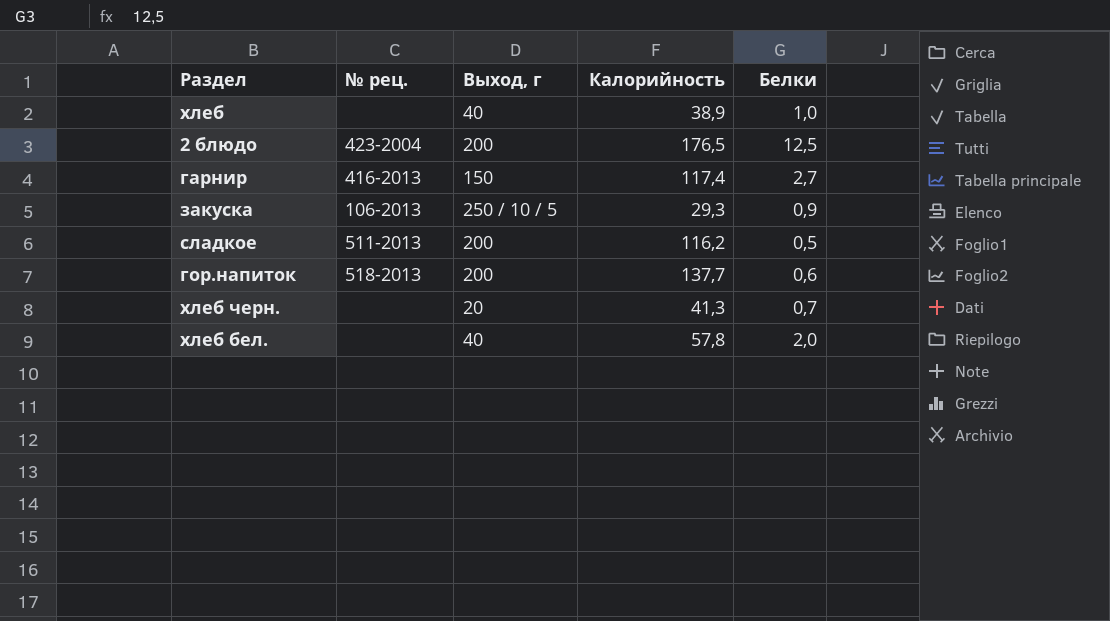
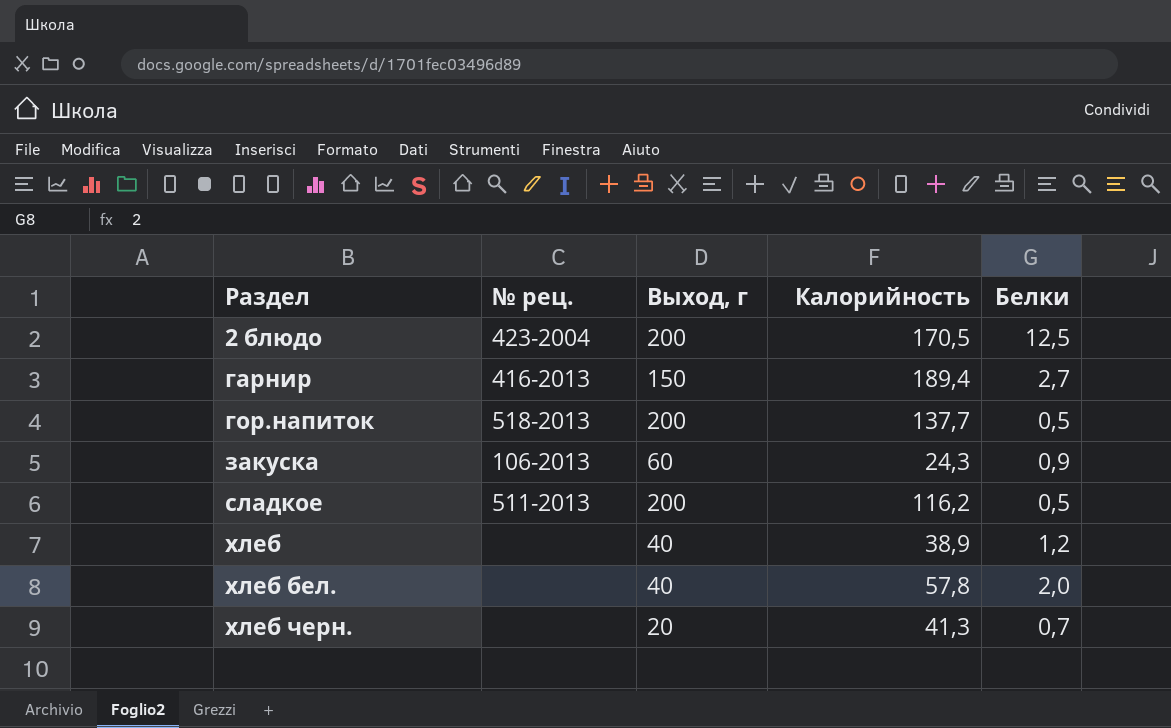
row order: none -> Раздел ascending
2 блюдо | Калорийность: 176,5 -> 170,5
гарнир | Калорийность: 117,4 -> 189,4
гор.напиток | Белки: 0,6 -> 0,5
закуска | Выход, г: 250 / 10 / 5 -> 60
закуска | Калорийность: 29,3 -> 24,3
хлеб | Белки: 1,0 -> 1,2

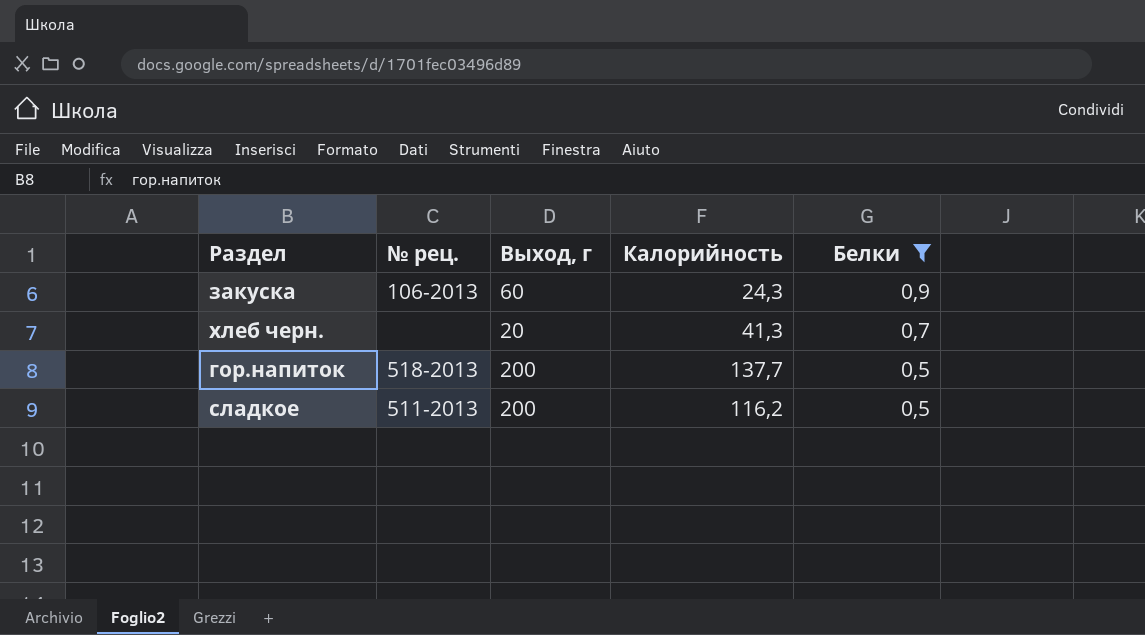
filter: none -> Белки <= 0,9
row order: Раздел ascending -> Белки descending

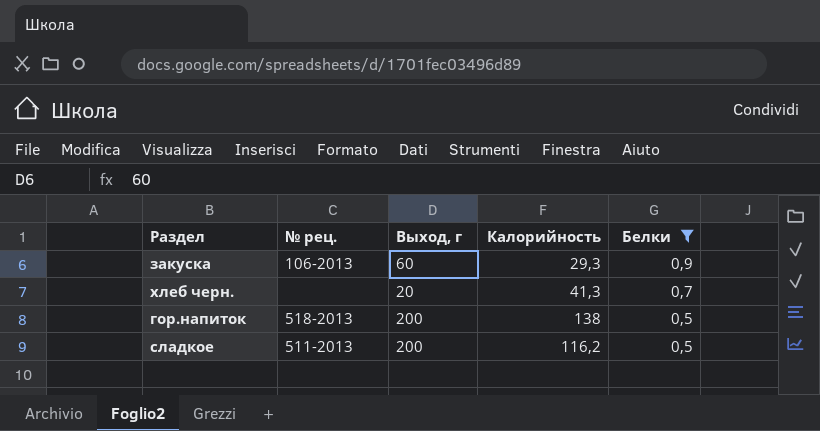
закуска | Калорийность: 24,3 -> 29,3
гор.напиток | Калорийность: 137,7 -> 138

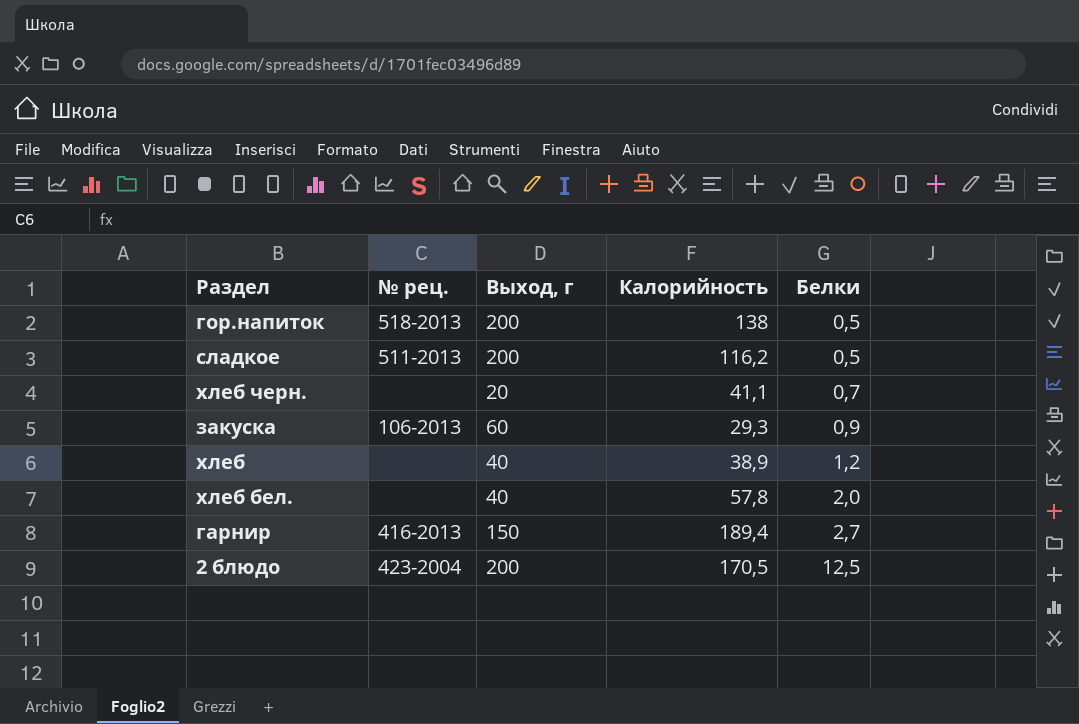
filter: Белки <= 0,9 -> none
row order: Белки descending -> Белки ascending
хлеб черн. | Калорийность: 41,3 -> 41,1

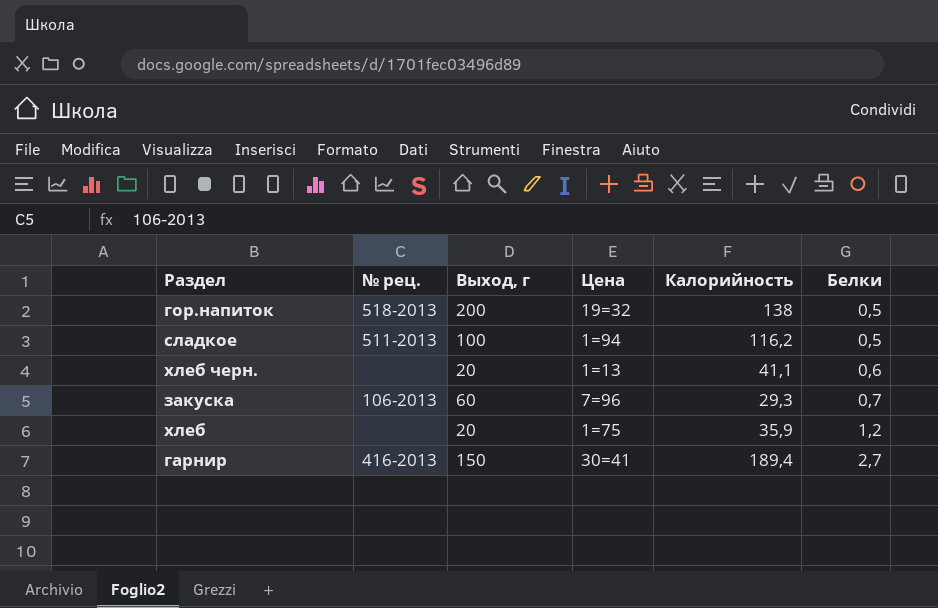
column Цена | position: none -> 4
row хлеб бел.: none | 40 | 57,8 | 2,0 -> none
row 2 блюдо: 423-2004 | 200 | 170,5 | 12,5 -> none
сладкое | Выход, г: 200 -> 100
хлеб черн. | Белки: 0,7 -> 0,6
закуска | Белки: 0,9 -> 0,7
хлеб | Выход, г: 40 -> 20
хлеб | Калорийность: 38,9 -> 35,9

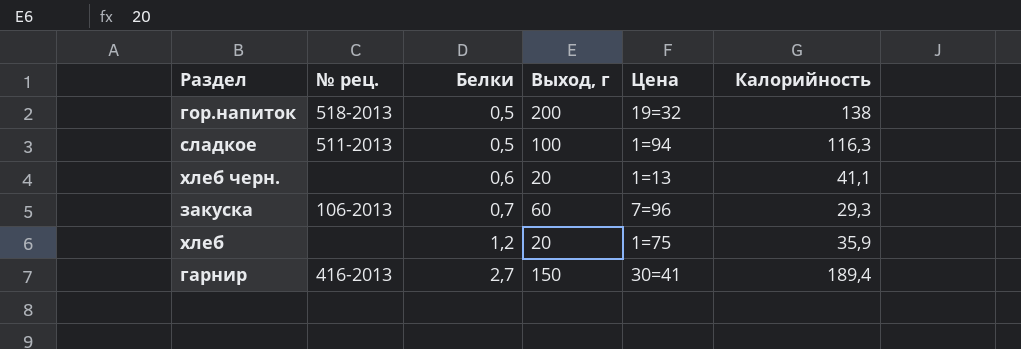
column Белки | position: 6 -> 3
сладкое | Калорийность: 116,2 -> 116,3

